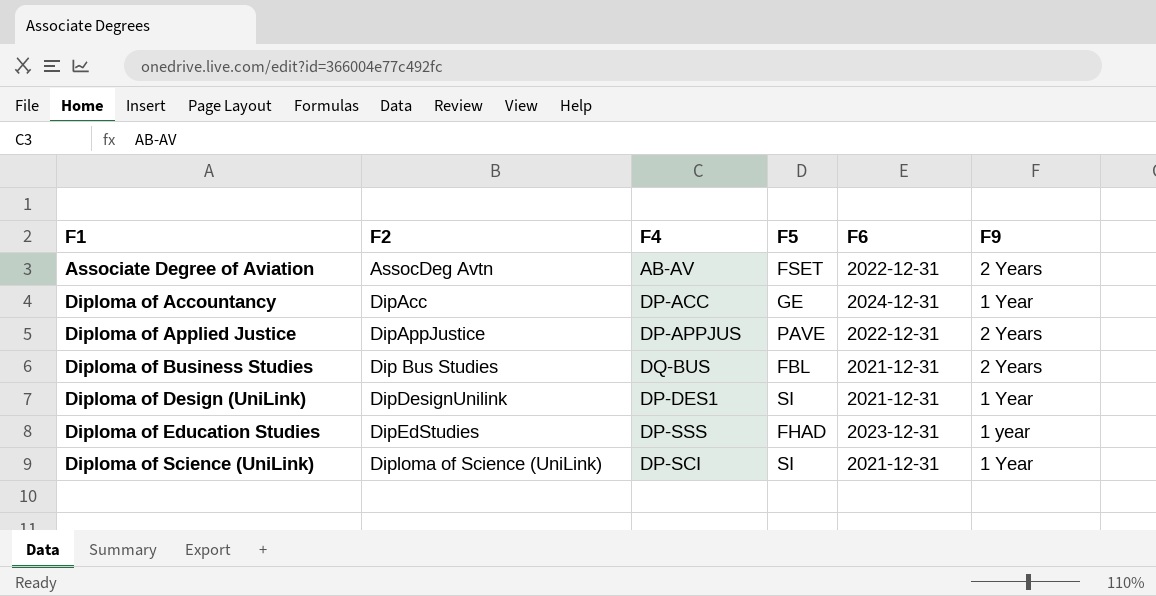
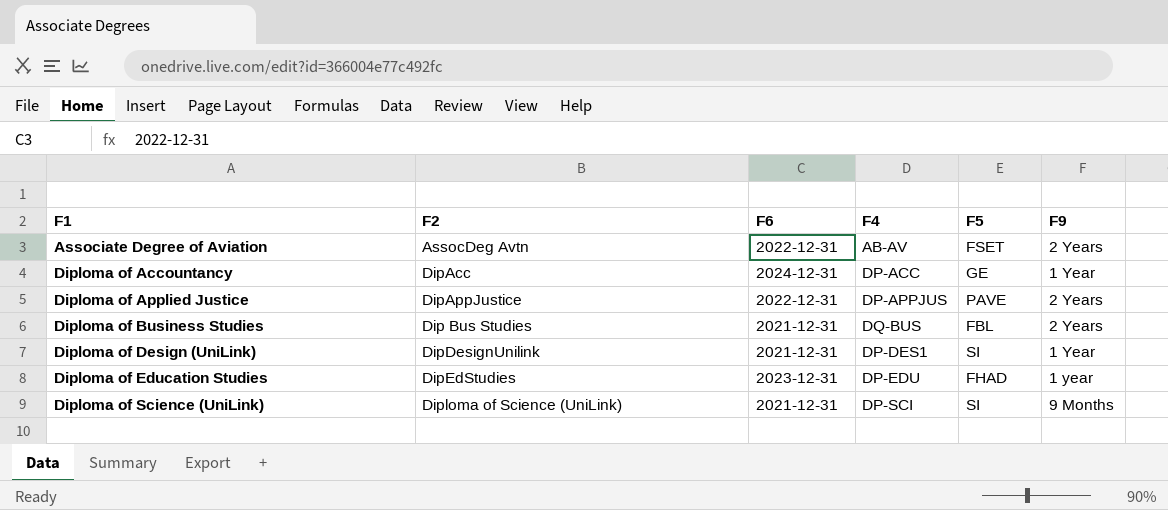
column F6 | position: 5 -> 3
Diploma of Education Studies | F4: DP-SSS -> DP-EDU
Diploma of Science (UniLink) | F9: 1 Year -> 9 Months

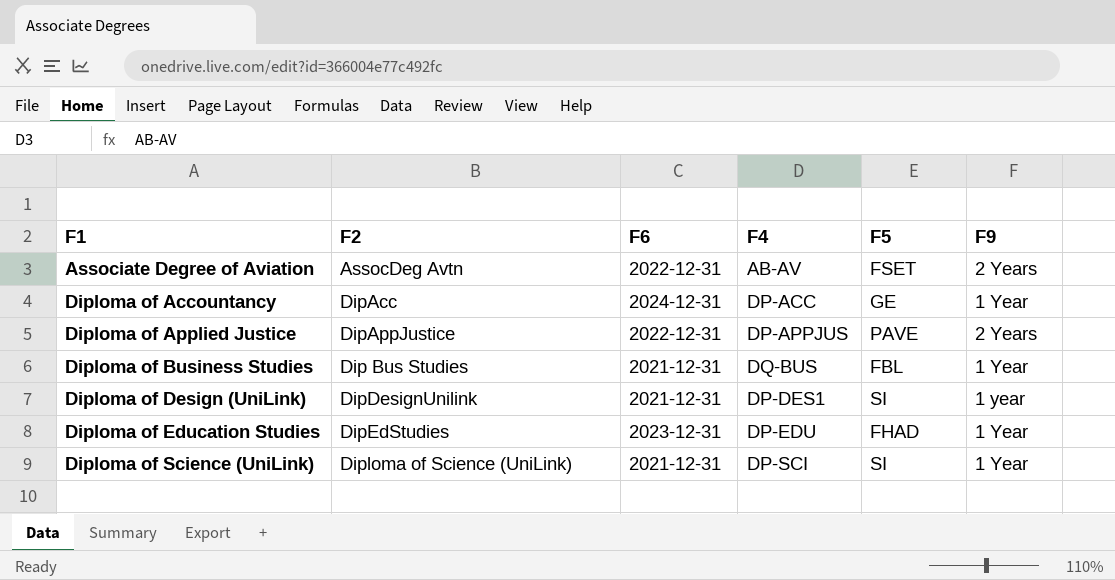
Diploma of Business Studies | F9: 2 Years -> 1 Year
Diploma of Design (UniLink) | F9: 1 Year -> 1 year
Diploma of Education Studies | F9: 1 year -> 1 Year
Diploma of Science (UniLink) | F9: 9 Months -> 1 Year

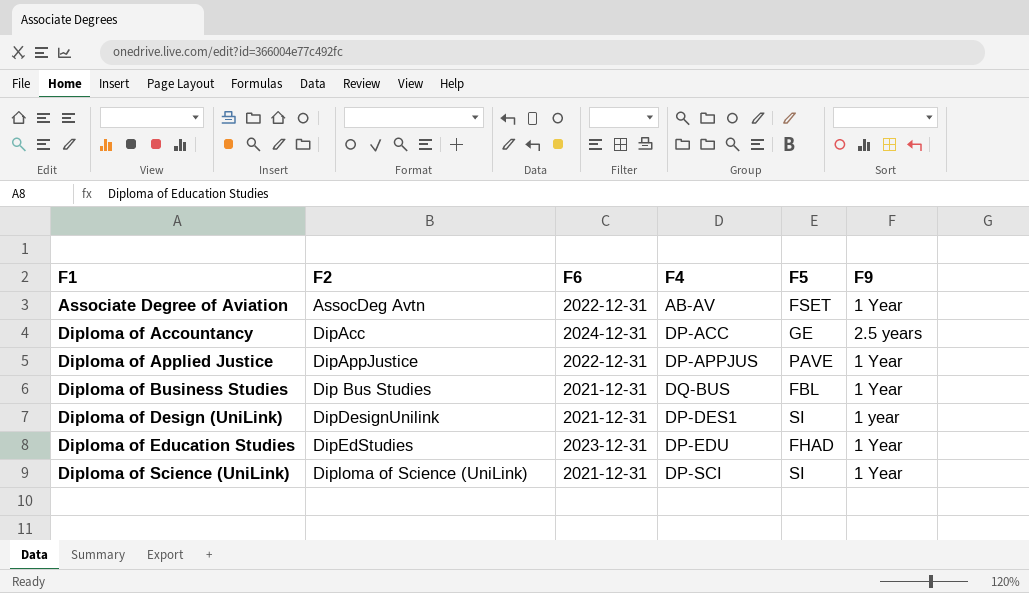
Associate Degree of Aviation | F9: 2 Years -> 1 Year
Diploma of Accountancy | F9: 1 Year -> 2.5 years
Diploma of Applied Justice | F9: 2 Years -> 1 Year

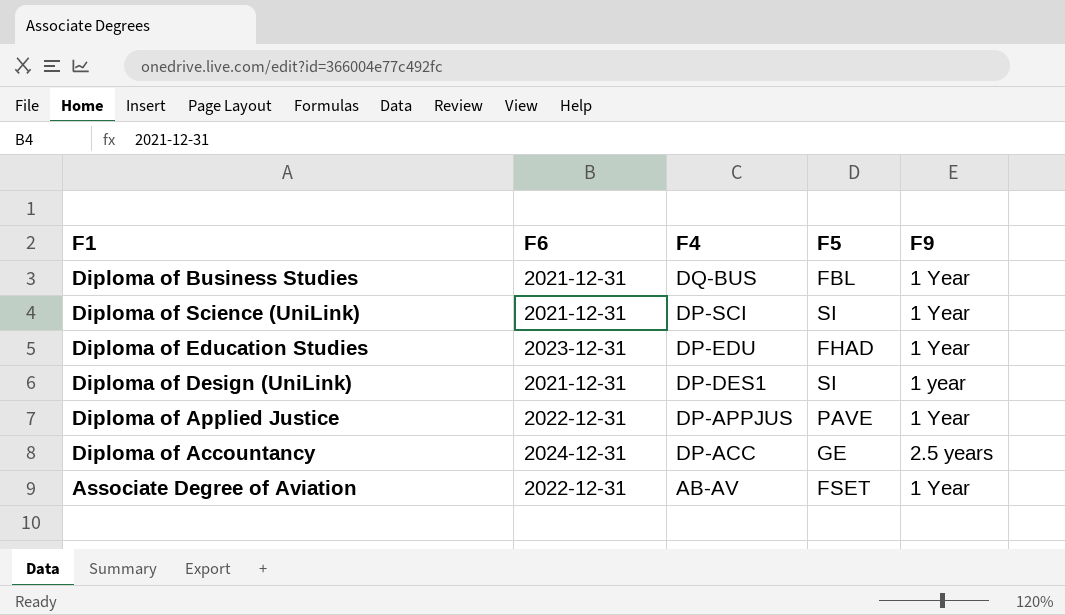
row order: F1 ascending -> F4 descending
column F2 | position: 2 -> none

